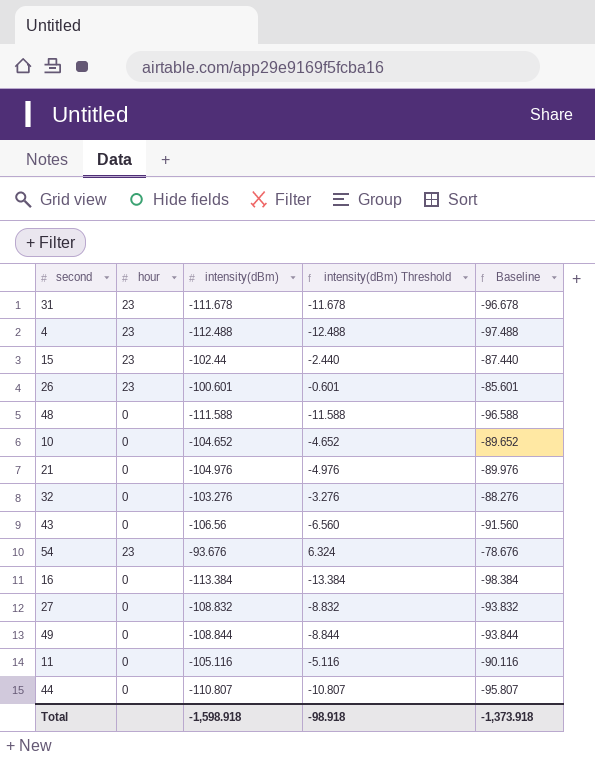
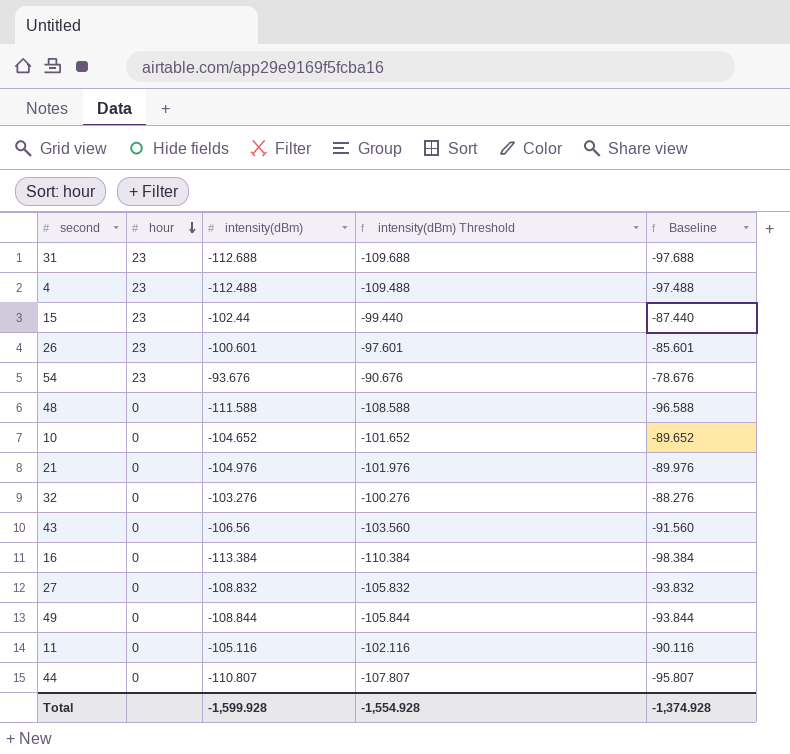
row order: none -> hour descending
column intensity(dBm) Threshold | formula: [intensity(dBm)] + 100 -> [intensity(dBm)] + 3
31 | intensity(dBm): -111.678 -> -112.688
31 | Baseline: -96.678 -> -97.688
Total | intensity(dBm): -1,598.918 -> -1,599.928
Total | intensity(dBm) Threshold: -98.918 -> -1,554.928
Total | Baseline: -1,373.918 -> -1,374.928

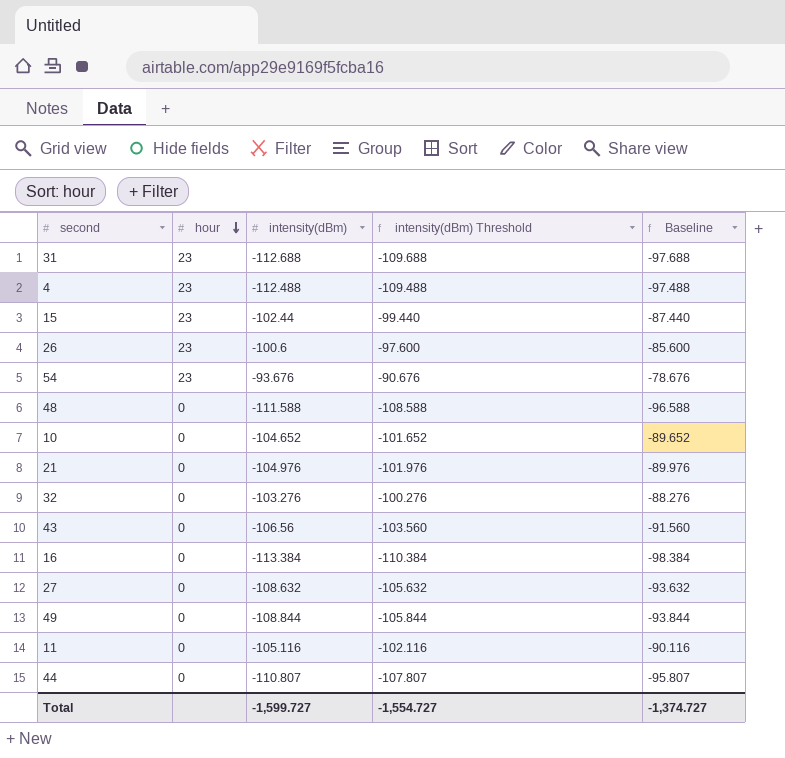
26 | intensity(dBm): -100.601 -> -100.6
26 | intensity(dBm) Threshold: -97.601 -> -97.600
26 | Baseline: -85.601 -> -85.600
27 | intensity(dBm): -108.832 -> -108.632
27 | intensity(dBm) Threshold: -105.832 -> -105.632
27 | Baseline: -93.832 -> -93.632
Total | intensity(dBm): -1,599.928 -> -1,599.727
Total | intensity(dBm) Threshold: -1,554.928 -> -1,554.727
Total | Baseline: -1,374.928 -> -1,374.727

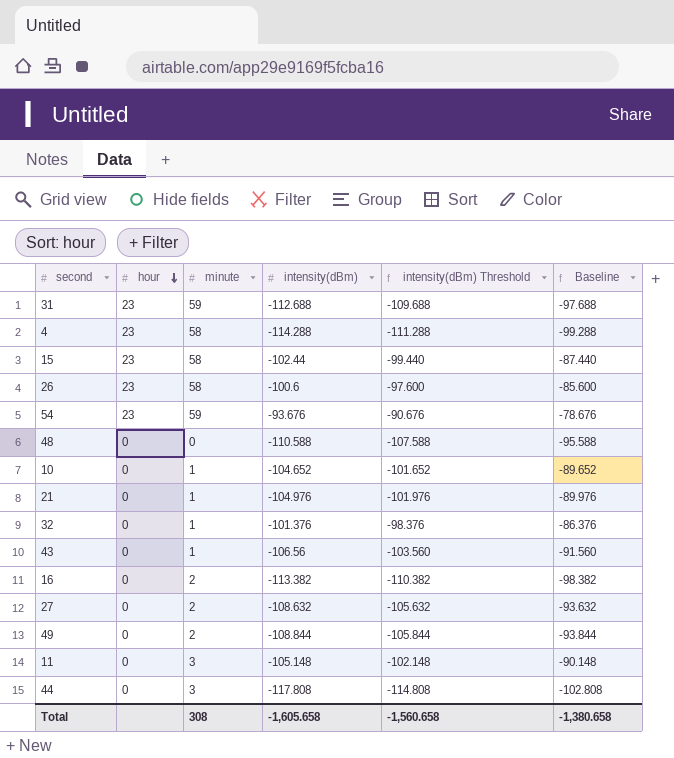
column minute | position: none -> 3
4 | intensity(dBm): -112.488 -> -114.288
4 | intensity(dBm) Threshold: -109.488 -> -111.288
4 | Baseline: -97.488 -> -99.288
48 | intensity(dBm): -111.588 -> -110.588
48 | intensity(dBm) Threshold: -108.588 -> -107.588
48 | Baseline: -96.588 -> -95.588
32 | intensity(dBm): -103.276 -> -101.376
32 | intensity(dBm) Threshold: -100.276 -> -98.376
32 | Baseline: -88.276 -> -86.376
16 | intensity(dBm): -113.384 -> -113.382
16 | intensity(dBm) Threshold: -110.384 -> -110.382
16 | Baseline: -98.384 -> -98.382
11 | intensity(dBm): -105.116 -> -105.148
11 | intensity(dBm) Threshold: -102.116 -> -102.148
11 | Baseline: -90.116 -> -90.148
44 | intensity(dBm): -110.807 -> -117.808
44 | intensity(dBm) Threshold: -107.807 -> -114.808
44 | Baseline: -95.807 -> -102.808
Total | intensity(dBm): -1,599.727 -> -1,605.658
Total | intensity(dBm) Threshold: -1,554.727 -> -1,560.658
Total | Baseline: -1,374.727 -> -1,380.658

